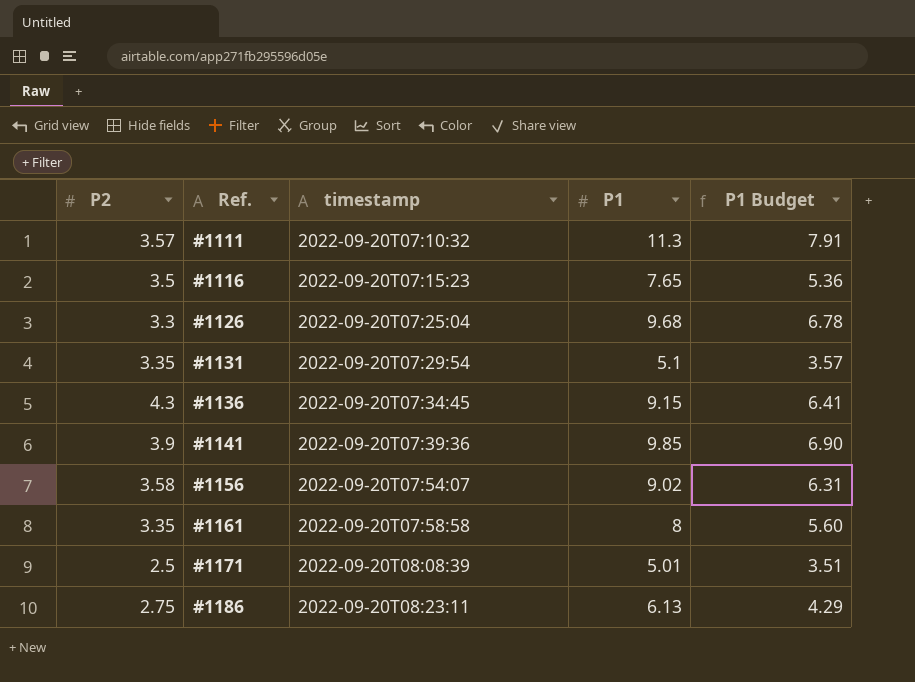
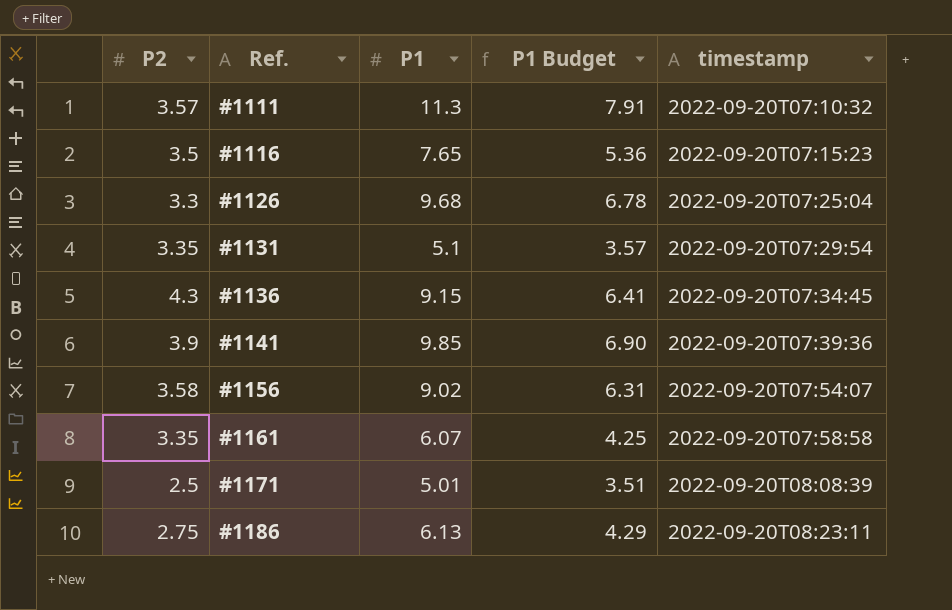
column timestamp | position: 3 -> 5
#1161 | P1: 8 -> 6.07
#1161 | P1 Budget: 5.60 -> 4.25

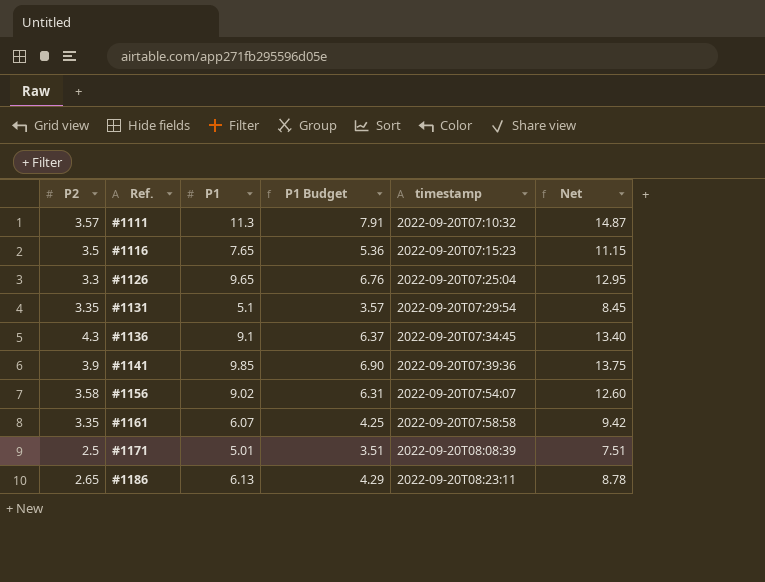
column Net | formula: none -> [P2] + [P1]
#1126 | P1: 9.68 -> 9.65
#1126 | P1 Budget: 6.78 -> 6.76
#1136 | P1: 9.15 -> 9.1
#1136 | P1 Budget: 6.41 -> 6.37
#1186 | P2: 2.75 -> 2.65

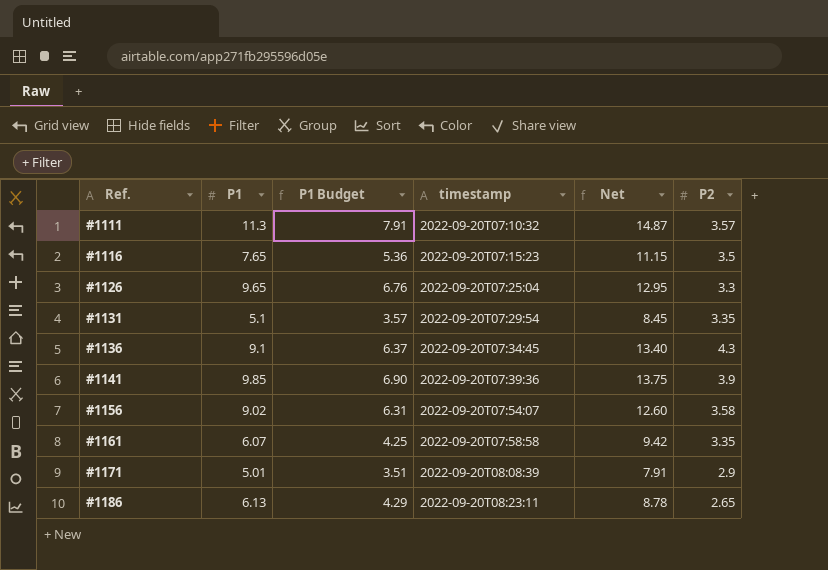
column P2 | position: 1 -> 6
#1171 | Net: 7.51 -> 7.91
#1171 | P2: 2.5 -> 2.9

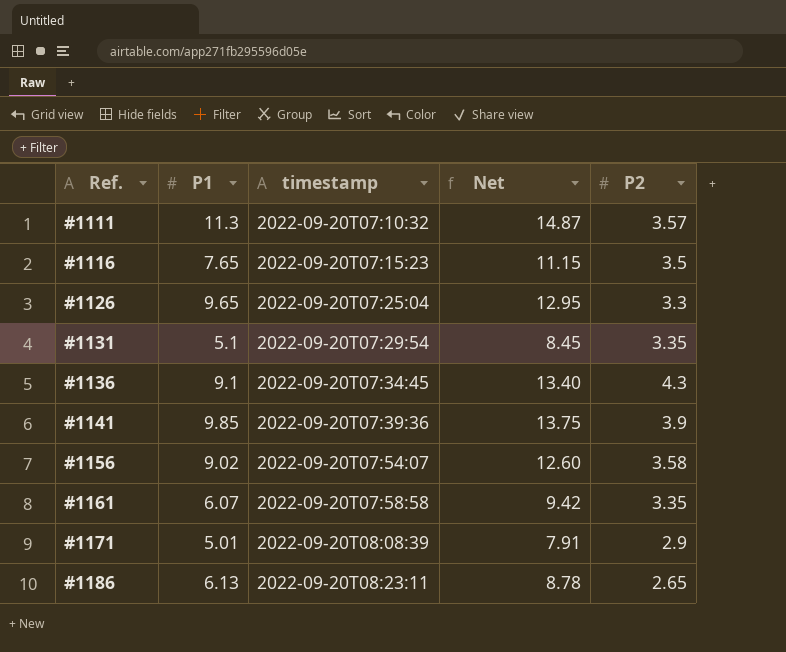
column P1 Budget | formula: [P1] * 0.7 -> none

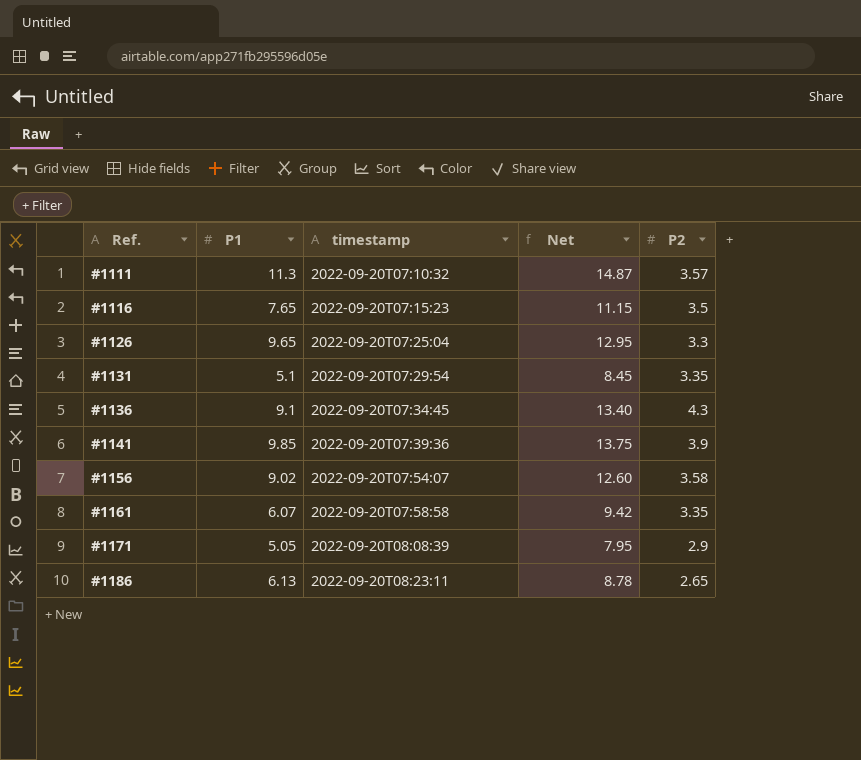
#1171 | P1: 5.01 -> 5.05
#1171 | Net: 7.91 -> 7.95

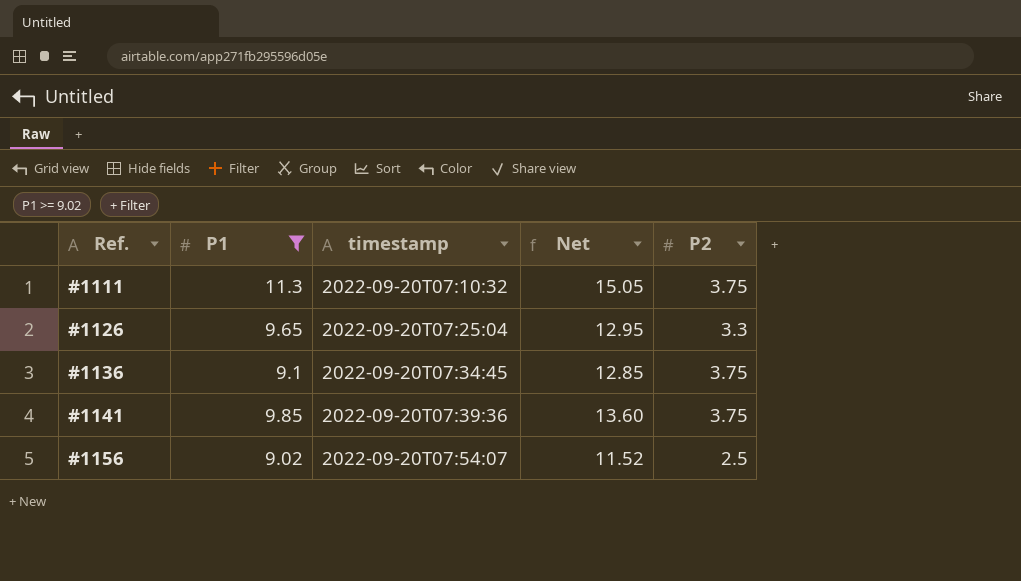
filter: none -> P1 >= 9.02
#1111 | Net: 14.87 -> 15.05
#1111 | P2: 3.57 -> 3.75
#1136 | Net: 13.40 -> 12.85
#1136 | P2: 4.3 -> 3.75
#1141 | Net: 13.75 -> 13.60
#1141 | P2: 3.9 -> 3.75
#1156 | Net: 12.60 -> 11.52
#1156 | P2: 3.58 -> 2.5

